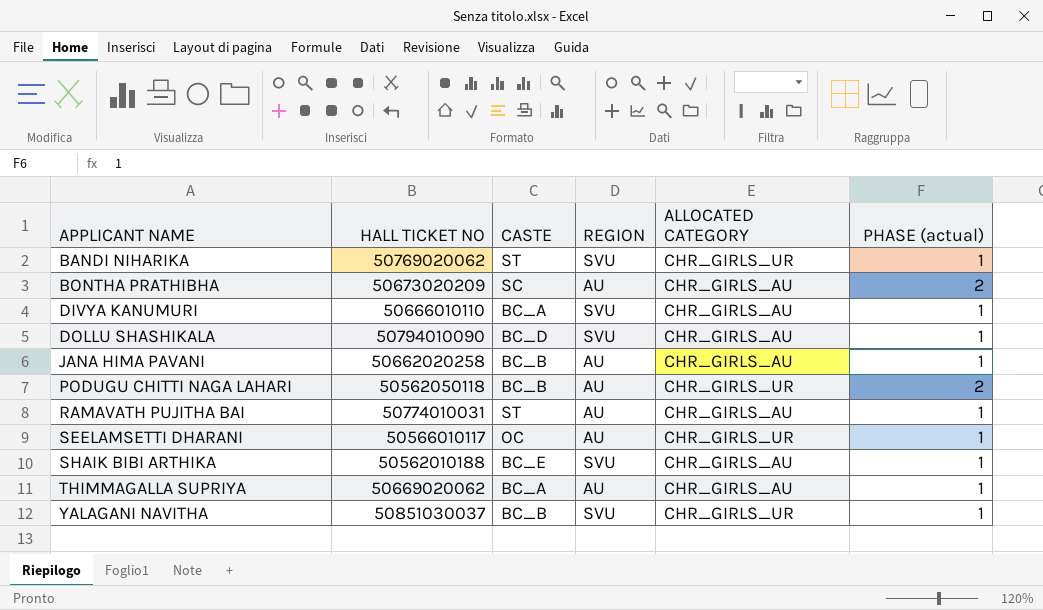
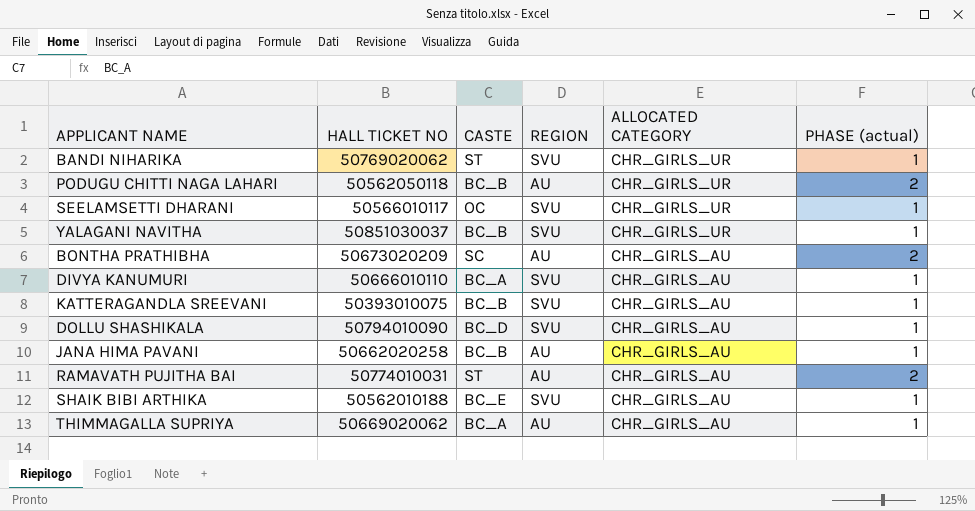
row order: APPLICANT NAME ascending -> ALLOCATED CATEGORY descending
SEELAMSETTI DHARANI | REGION: AU -> SVU
row KATTERAGANDLA SREEVANI: none -> 50393010075 | BC_B | SVU | CHR_GIRLS_AU | 1
RAMAVATH PUJITHA BAI | PHASE (actual): 1 -> 2

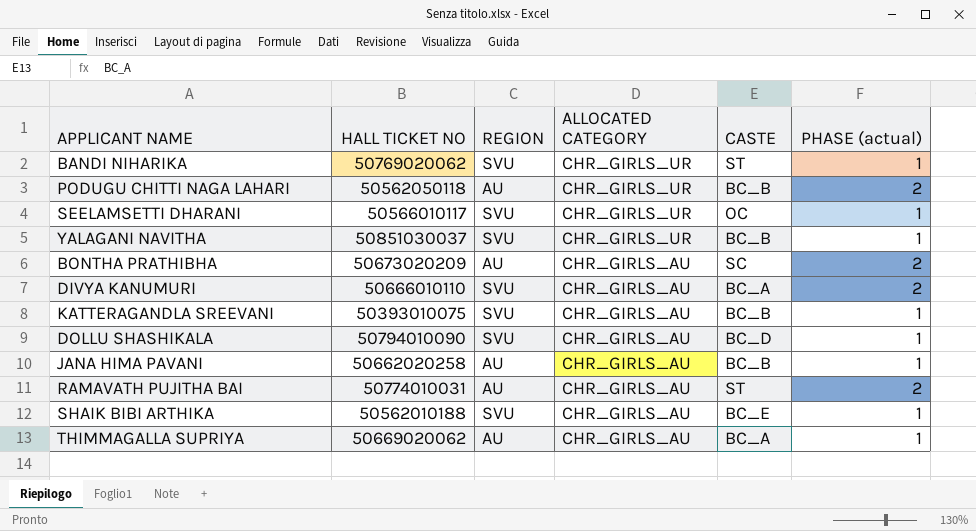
column CASTE | position: 3 -> 5
DIVYA KANUMURI | PHASE (actual): 1 -> 2

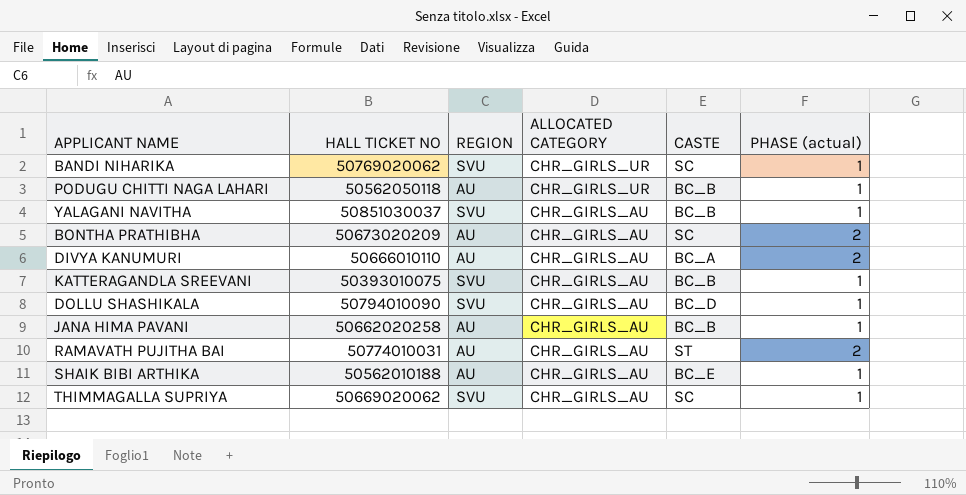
row SEELAMSETTI DHARANI: 50566010117 | SVU | CHR_GIRLS_UR | OC | 1 -> none
BANDI NIHARIKA | CASTE: ST -> SC
PODUGU CHITTI NAGA LAHARI | PHASE (actual): 2 -> 1
YALAGANI NAVITHA | ALLOCATED CATEGORY: CHR_GIRLS_UR -> CHR_GIRLS_AU
DIVYA KANUMURI | REGION: SVU -> AU
SHAIK BIBI ARTHIKA | REGION: SVU -> AU
THIMMAGALLA SUPRIYA | REGION: AU -> SVU
THIMMAGALLA SUPRIYA | CASTE: BC_A -> SC

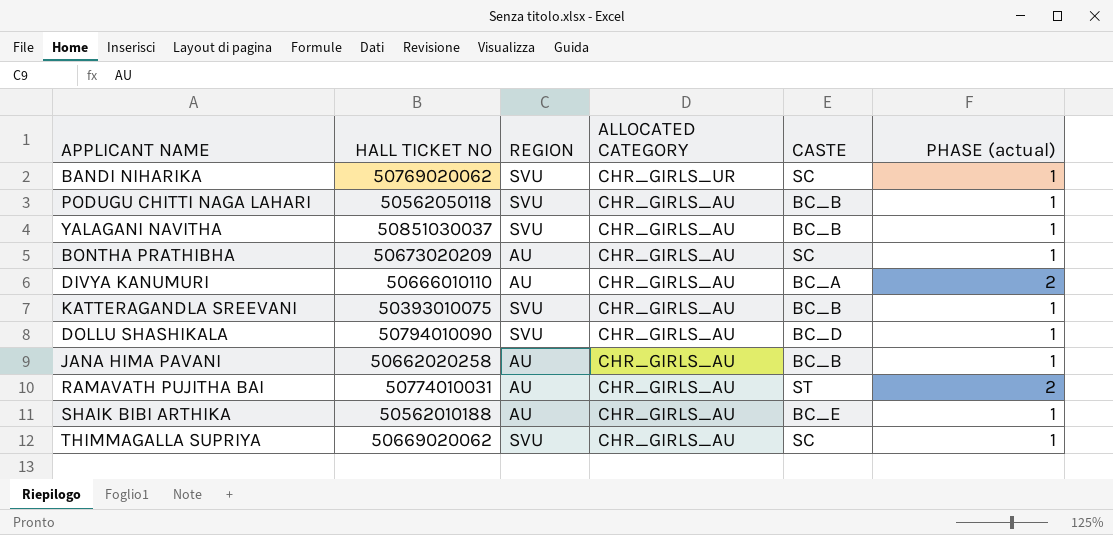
PODUGU CHITTI NAGA LAHARI | REGION: AU -> SVU
PODUGU CHITTI NAGA LAHARI | ALLOCATED CATEGORY: CHR_GIRLS_UR -> CHR_GIRLS_AU
BONTHA PRATHIBHA | PHASE (actual): 2 -> 1

